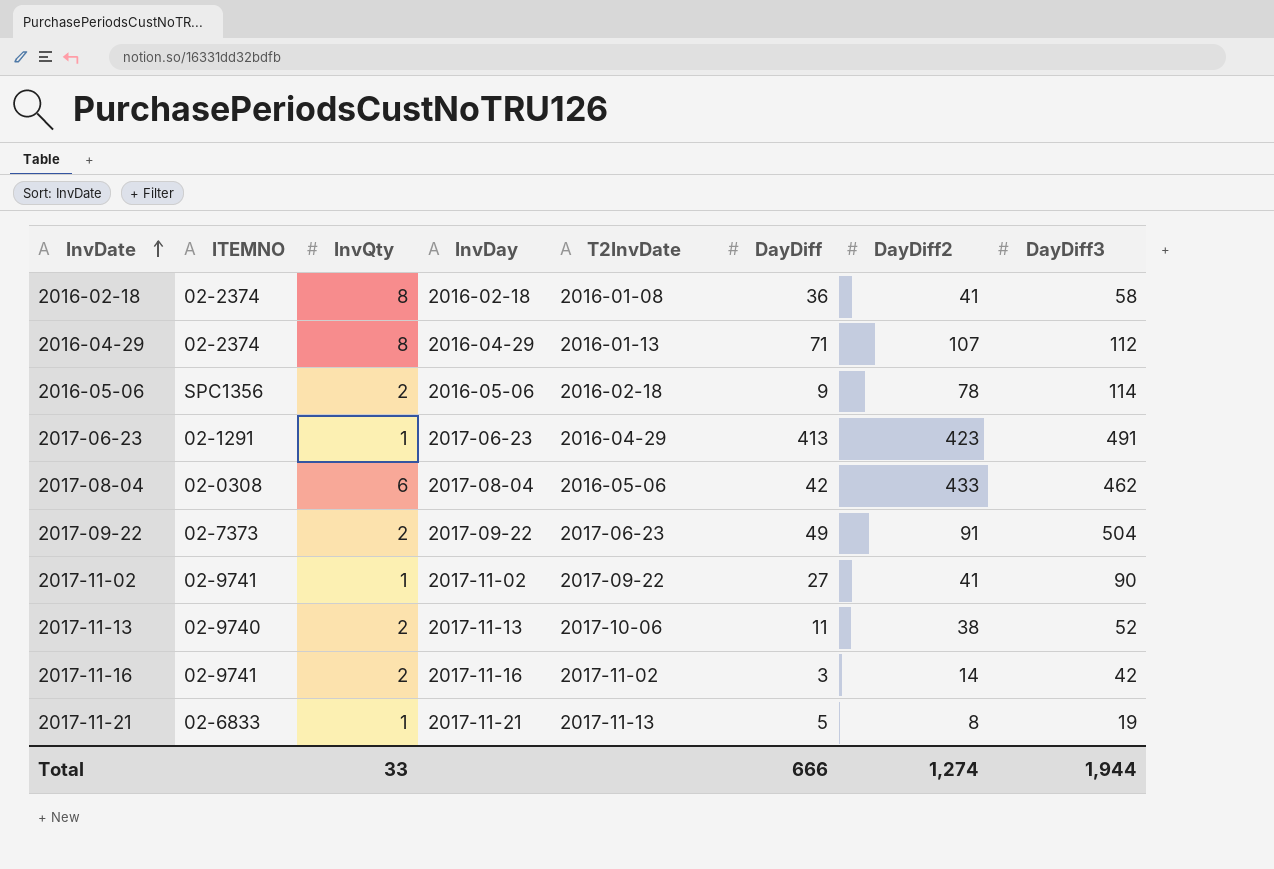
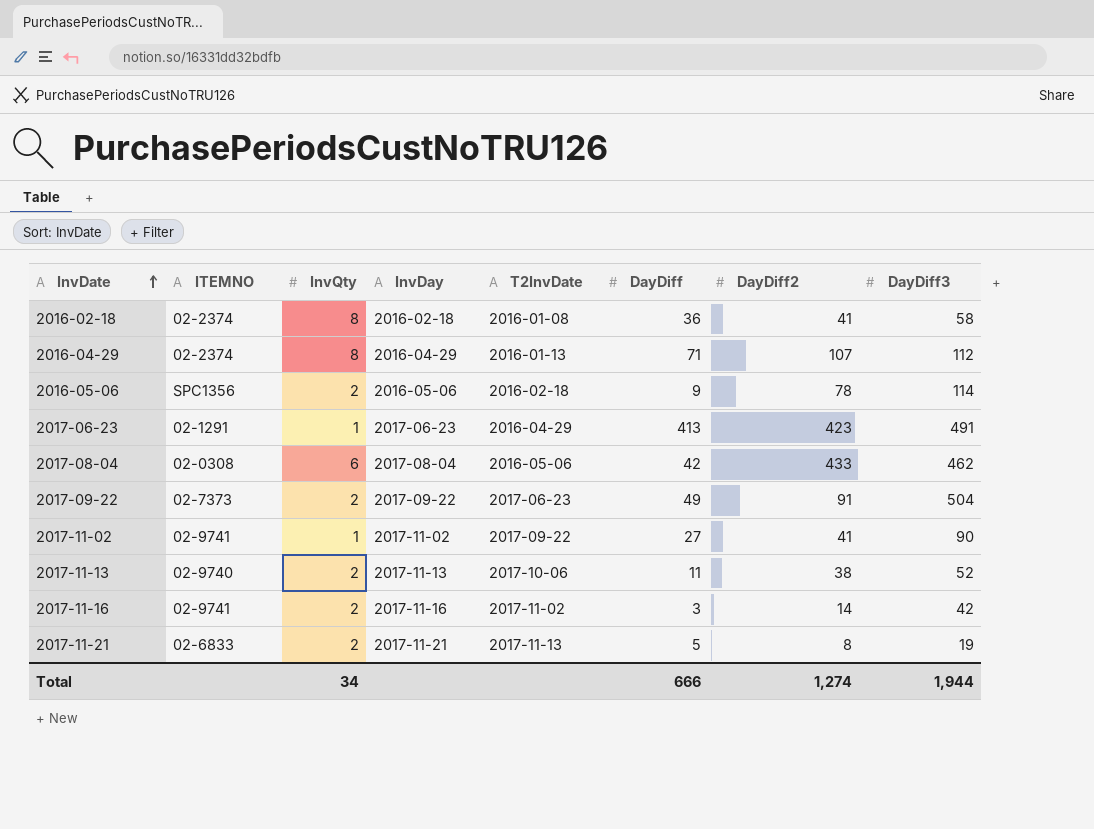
2017-11-21 | InvQty: 1 -> 2
Total | InvQty: 33 -> 34

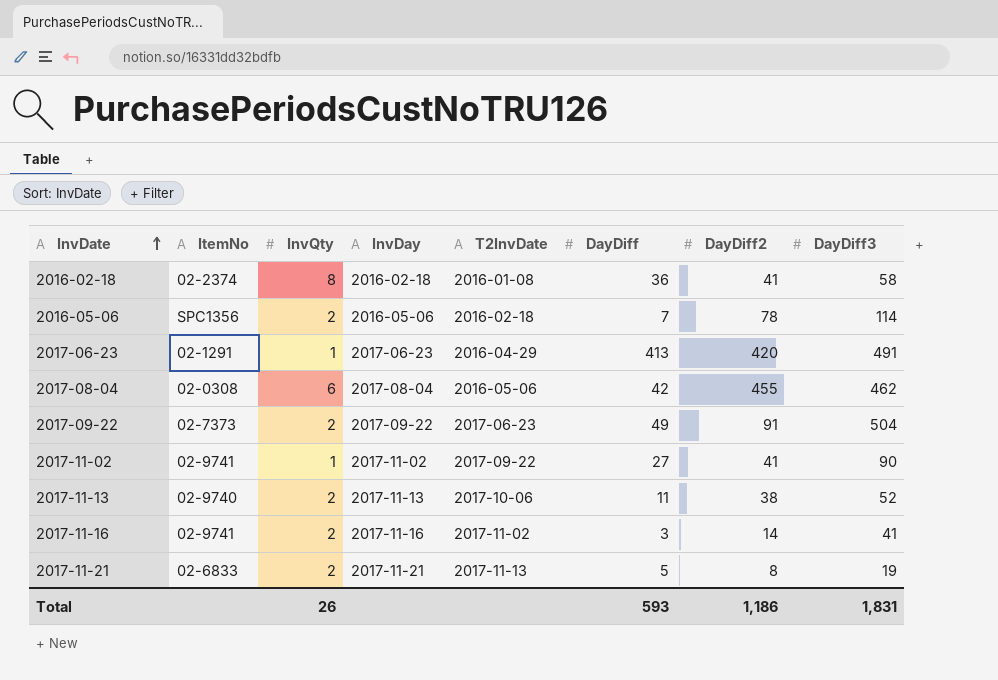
column name: ITEMNO -> ItemNo
row 2016-04-29: 02-2374 | 8 | 2016-04-29 | 2016-01-13 | 71 | 107 | 112 -> none
2016-05-06 | DayDiff: 9 -> 7
2017-06-23 | DayDiff2: 423 -> 420
2017-08-04 | DayDiff2: 433 -> 455
2017-11-16 | DayDiff3: 42 -> 41
Total | InvQty: 34 -> 26
Total | DayDiff: 666 -> 593
Total | DayDiff2: 1,274 -> 1,186
Total | DayDiff3: 1,944 -> 1,831

